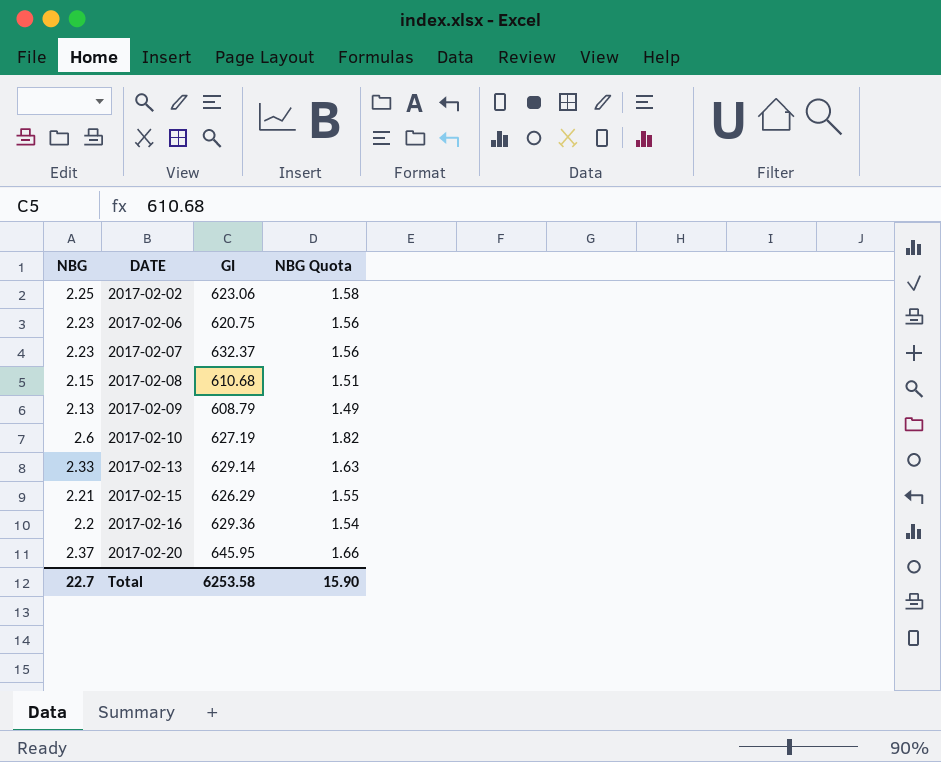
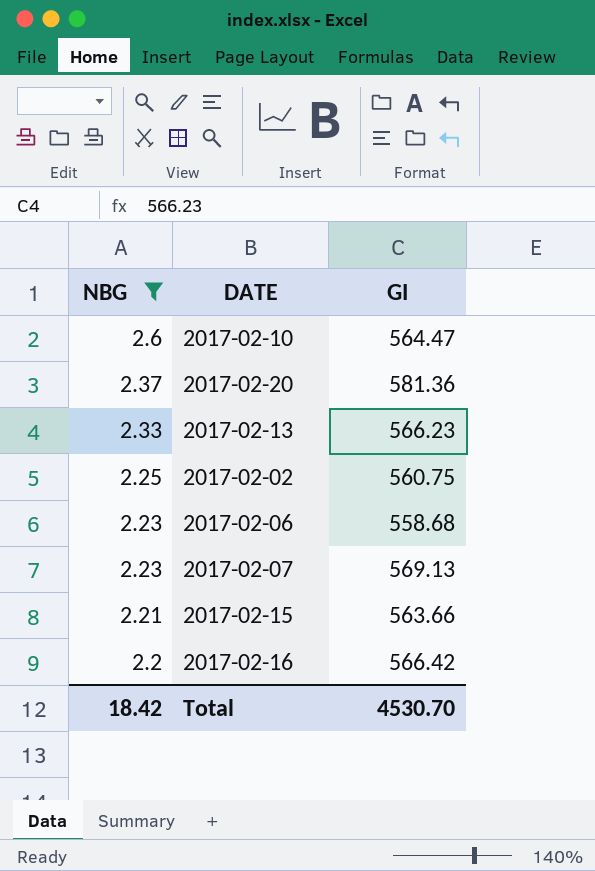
filter: none -> NBG >= 2.2
row order: DATE ascending -> NBG descending
column NBG Quota | formula: [NBG] * 0.7 -> none
2017-02-10 | GI: 627.19 -> 564.47
2017-02-20 | GI: 645.95 -> 581.36
2017-02-13 | GI: 629.14 -> 566.23
2017-02-02 | GI: 623.06 -> 560.75
2017-02-06 | GI: 620.75 -> 558.68
2017-02-07 | GI: 632.37 -> 569.13
2017-02-15 | GI: 626.29 -> 563.66
2017-02-16 | GI: 629.36 -> 566.42
Total | NBG: 22.7 -> 18.42
Total | GI: 6253.58 -> 4530.70

